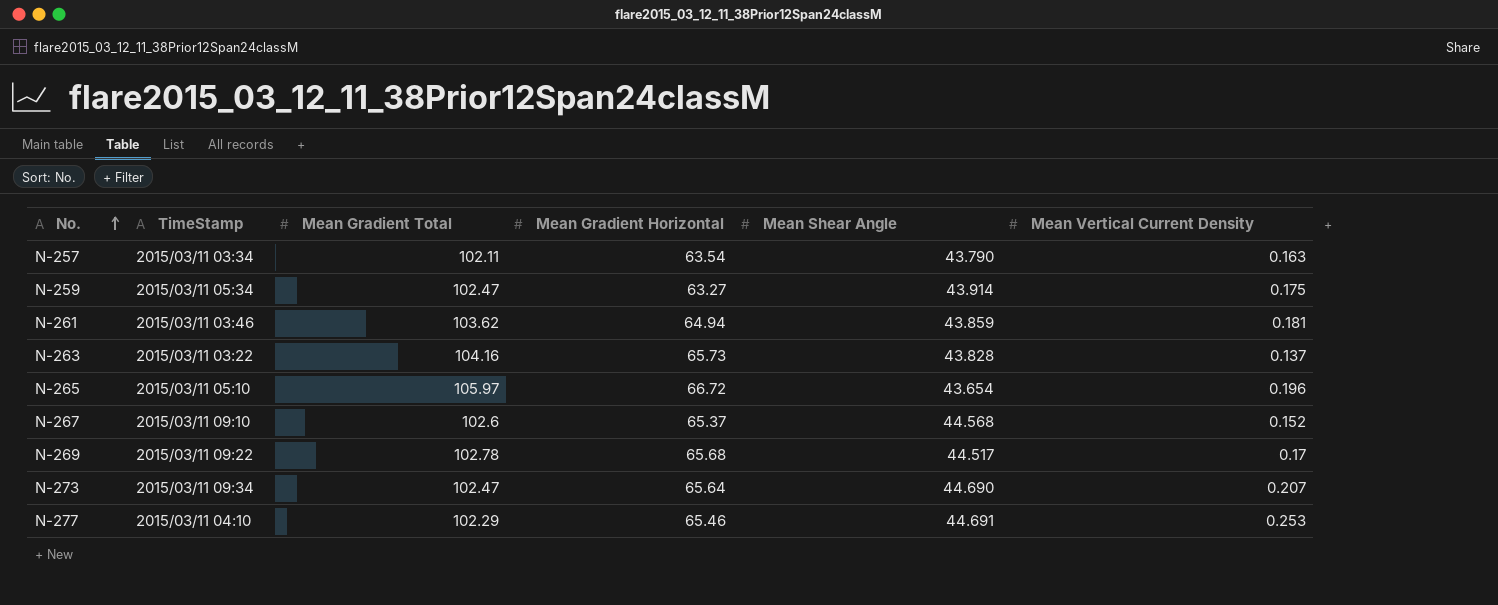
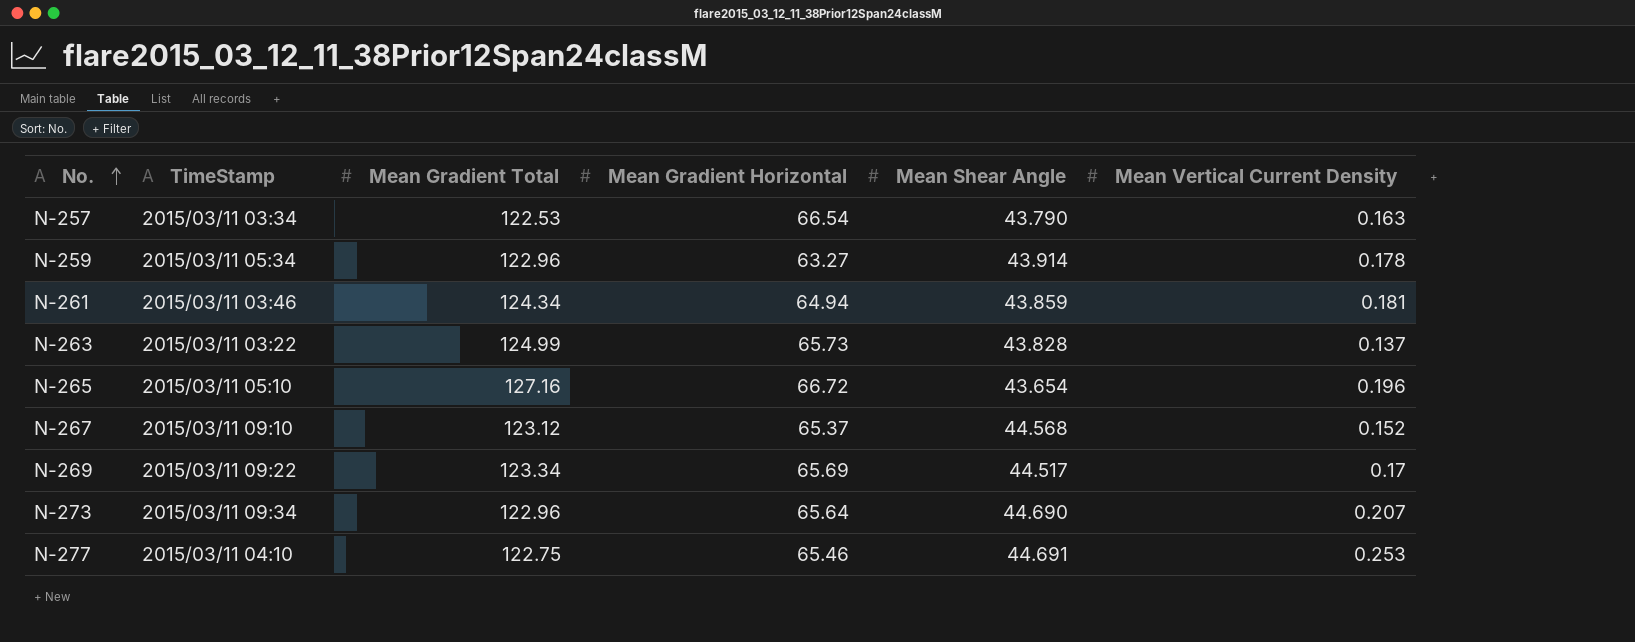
N-257 | Mean Gradient Total: 102.11 -> 122.53
N-257 | Mean Gradient Horizontal: 63.54 -> 66.54
N-259 | Mean Gradient Total: 102.47 -> 122.96
N-259 | Mean Vertical Current Density: 0.175 -> 0.178
N-261 | Mean Gradient Total: 103.62 -> 124.34
N-263 | Mean Gradient Total: 104.16 -> 124.99
N-265 | Mean Gradient Total: 105.97 -> 127.16
N-267 | Mean Gradient Total: 102.6 -> 123.12
N-269 | Mean Gradient Total: 102.78 -> 123.34
N-269 | Mean Gradient Horizontal: 65.68 -> 65.69
N-273 | Mean Gradient Total: 102.47 -> 122.96
N-277 | Mean Gradient Total: 102.29 -> 122.75

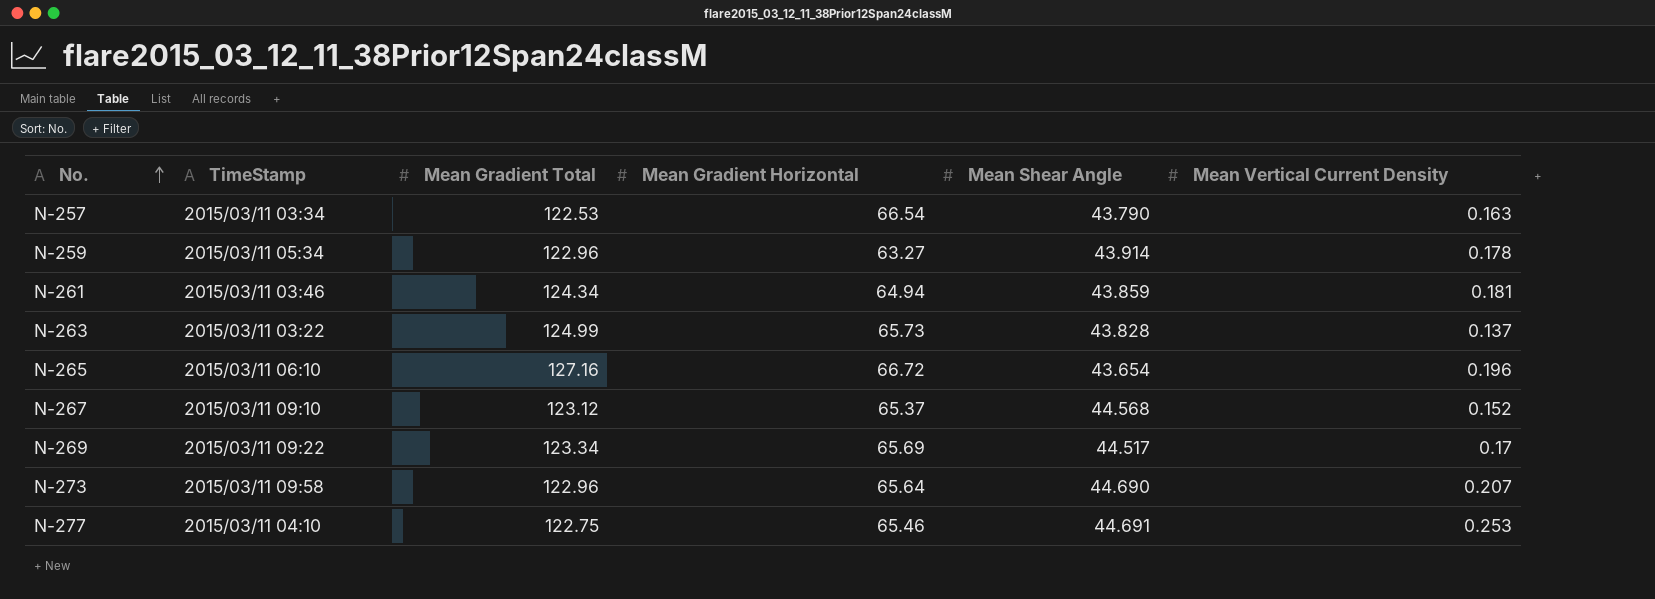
N-265 | TimeStamp: 2015/03/11 05:10 -> 2015/03/11 06:10
N-273 | TimeStamp: 2015/03/11 09:34 -> 2015/03/11 09:58

